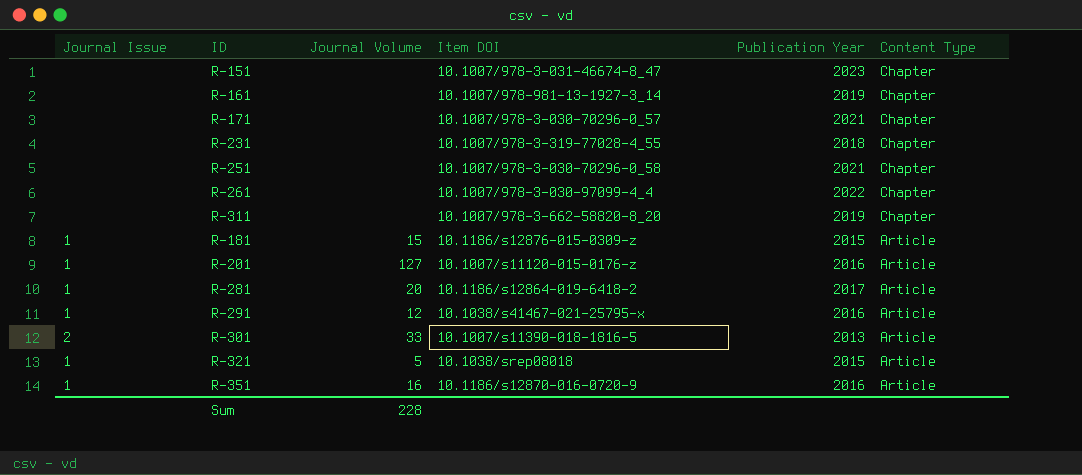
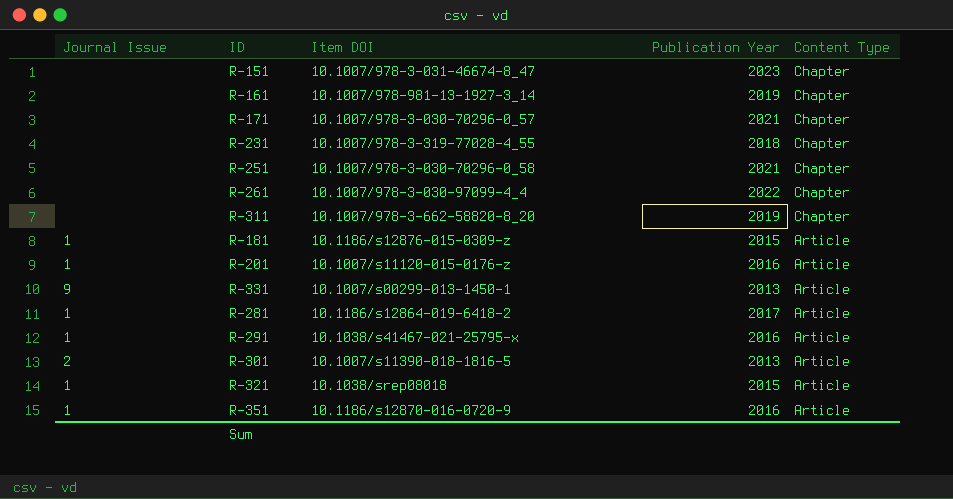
column Journal Volume | position: 3 -> none
row R-331: none -> 9 | 10.1007/s00299-013-1450-1 | 2013 | Article

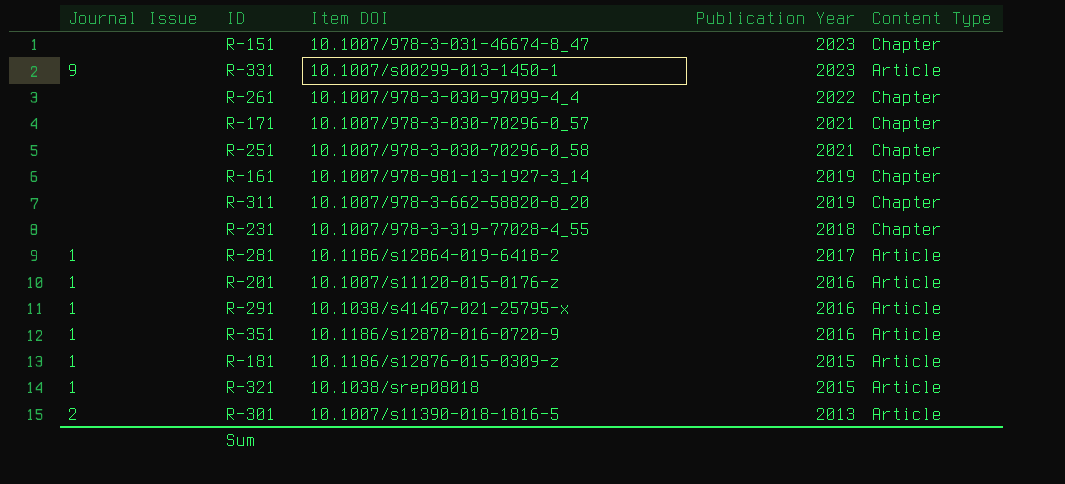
row order: Content Type descending -> Publication Year descending
R-331 | Publication Year: 2013 -> 2023

